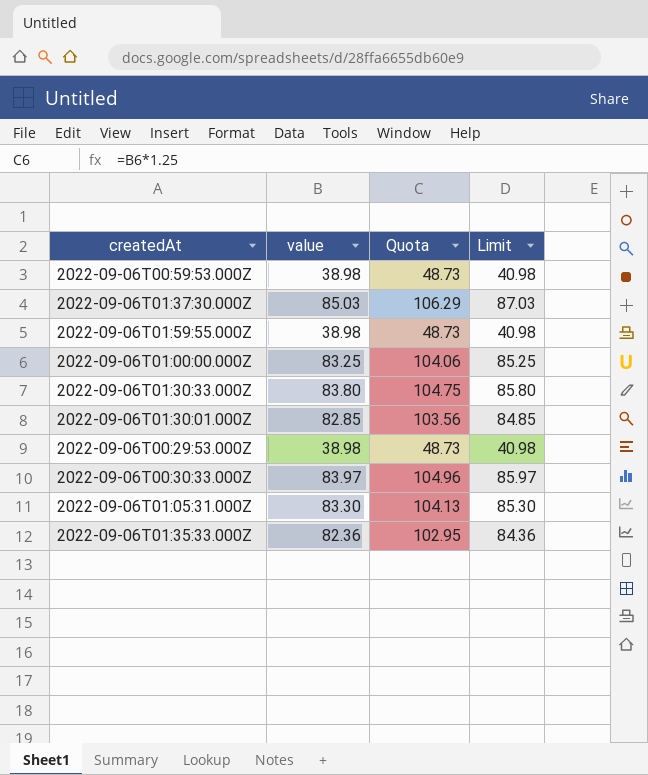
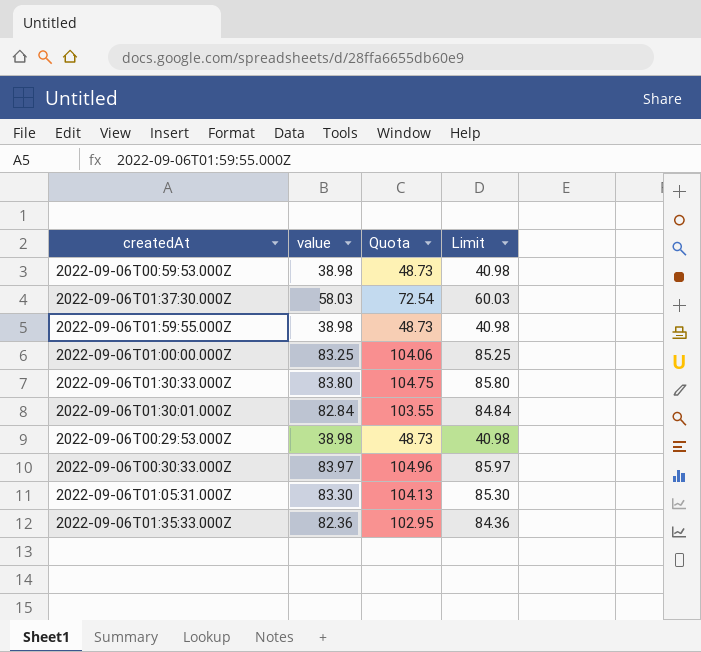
2022-09-06T01:37:30.000Z | value: 85.03 -> 58.03
2022-09-06T01:37:30.000Z | Quota: 106.29 -> 72.54
2022-09-06T01:37:30.000Z | Limit: 87.03 -> 60.03
2022-09-06T01:30:01.000Z | value: 82.85 -> 82.84
2022-09-06T01:30:01.000Z | Quota: 103.56 -> 103.55
2022-09-06T01:30:01.000Z | Limit: 84.85 -> 84.84

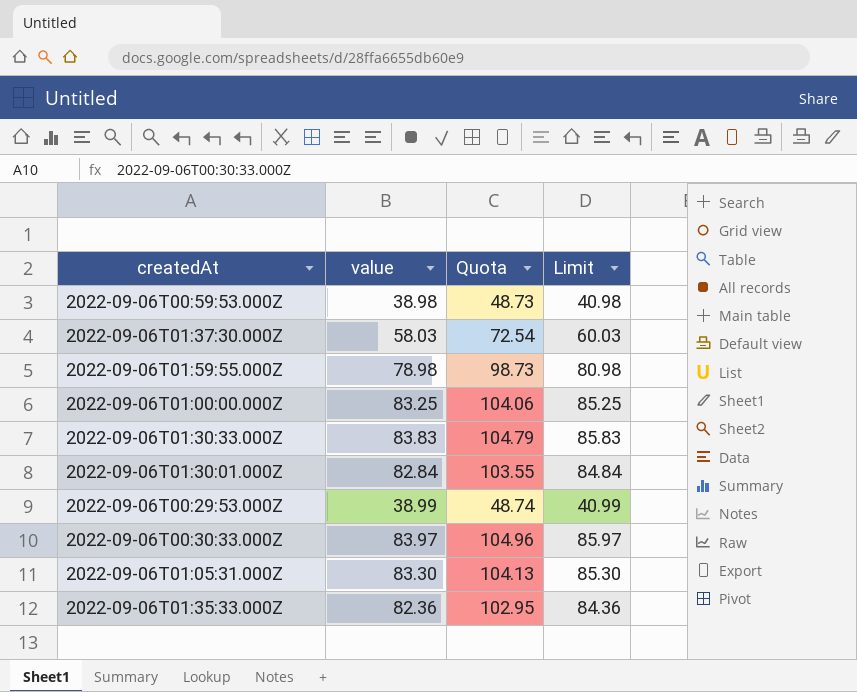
2022-09-06T01:59:55.000Z | value: 38.98 -> 78.98
2022-09-06T01:59:55.000Z | Quota: 48.73 -> 98.73
2022-09-06T01:59:55.000Z | Limit: 40.98 -> 80.98
2022-09-06T01:30:33.000Z | value: 83.80 -> 83.83
2022-09-06T01:30:33.000Z | Quota: 104.75 -> 104.79
2022-09-06T01:30:33.000Z | Limit: 85.80 -> 85.83
2022-09-06T00:29:53.000Z | value: 38.98 -> 38.99
2022-09-06T00:29:53.000Z | Quota: 48.73 -> 48.74
2022-09-06T00:29:53.000Z | Limit: 40.98 -> 40.99

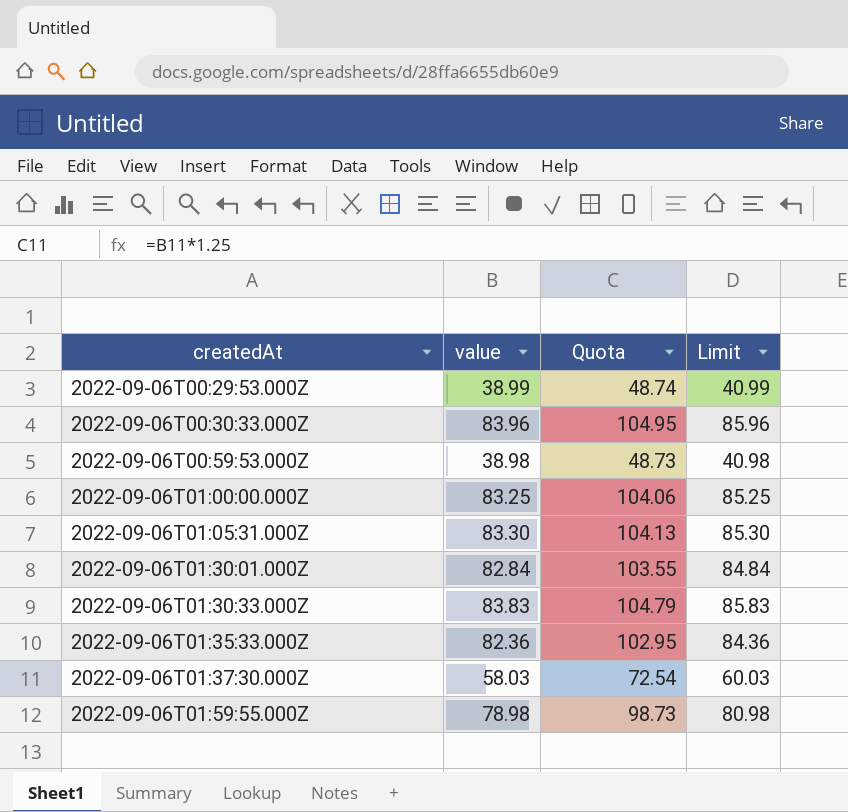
row order: none -> createdAt ascending
2022-09-06T00:30:33.000Z | value: 83.97 -> 83.96
2022-09-06T00:30:33.000Z | Quota: 104.96 -> 104.95
2022-09-06T00:30:33.000Z | Limit: 85.97 -> 85.96

